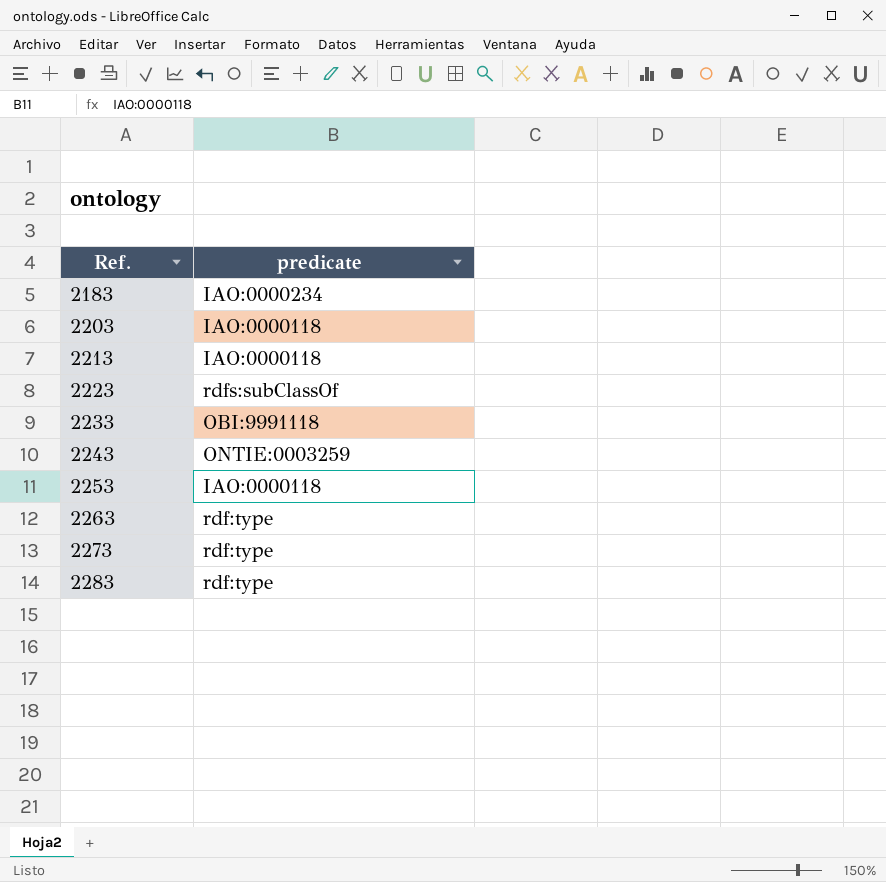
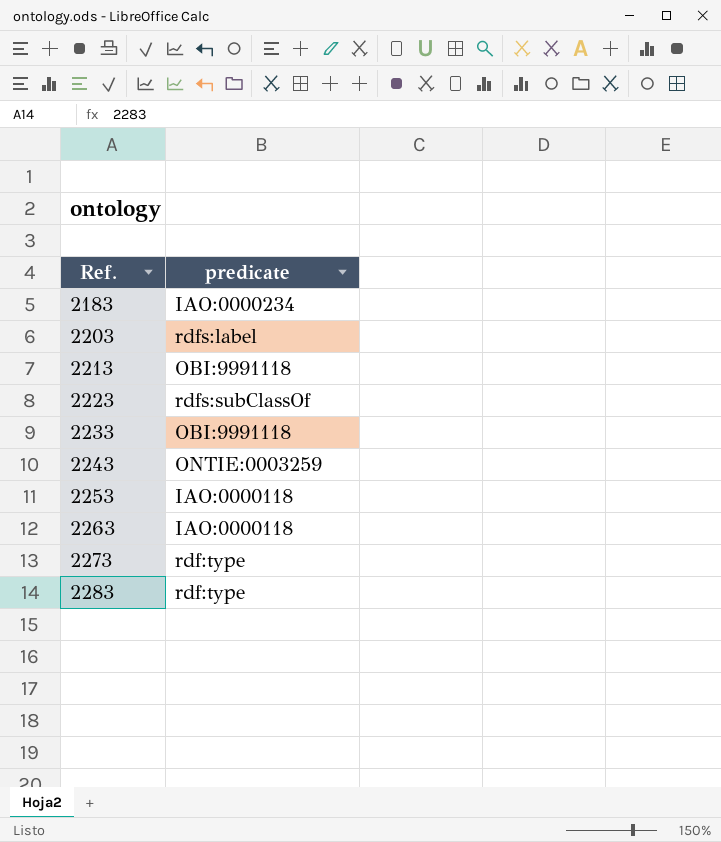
2203 | predicate: IAO:0000118 -> rdfs:label
2213 | predicate: IAO:0000118 -> OBI:9991118
2263 | predicate: rdf:type -> IAO:0000118

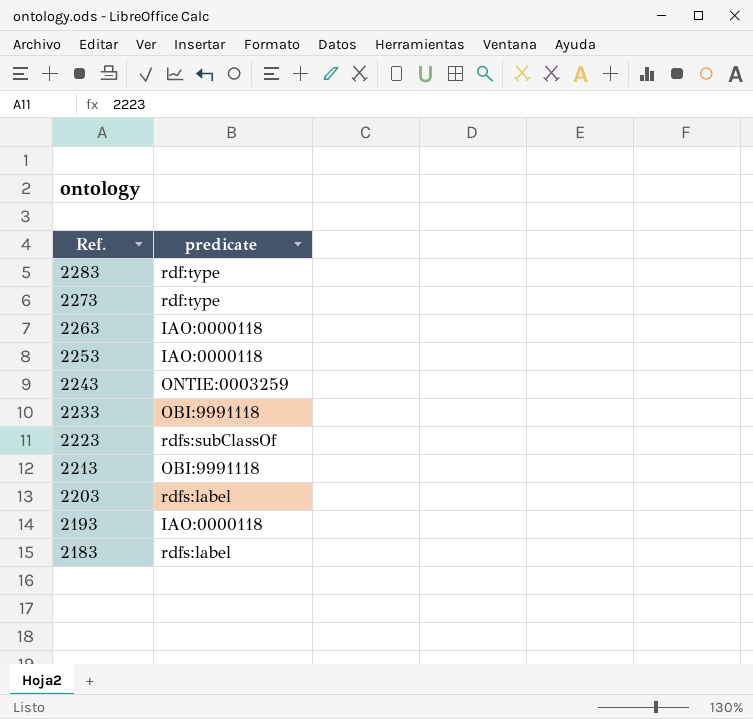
row order: Ref. ascending -> Ref. descending
row 2193: none -> IAO:0000118
2183 | predicate: IAO:0000234 -> rdfs:label

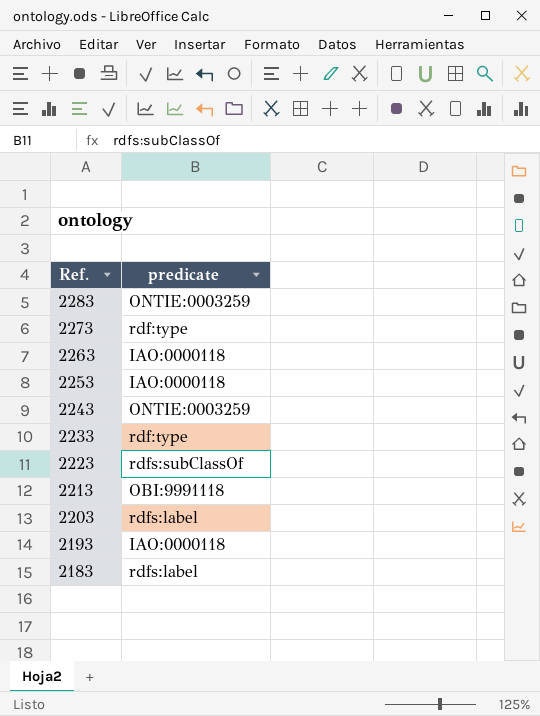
2283 | predicate: rdf:type -> ONTIE:0003259
2233 | predicate: OBI:9991118 -> rdf:type

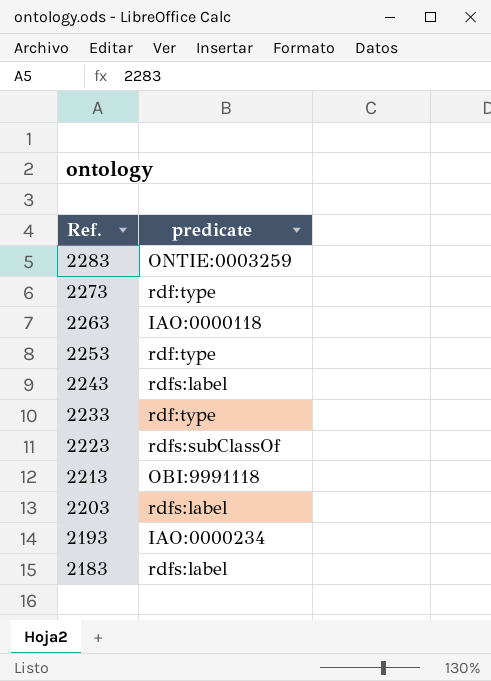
2253 | predicate: IAO:0000118 -> rdf:type
2243 | predicate: ONTIE:0003259 -> rdfs:label
2193 | predicate: IAO:0000118 -> IAO:0000234

